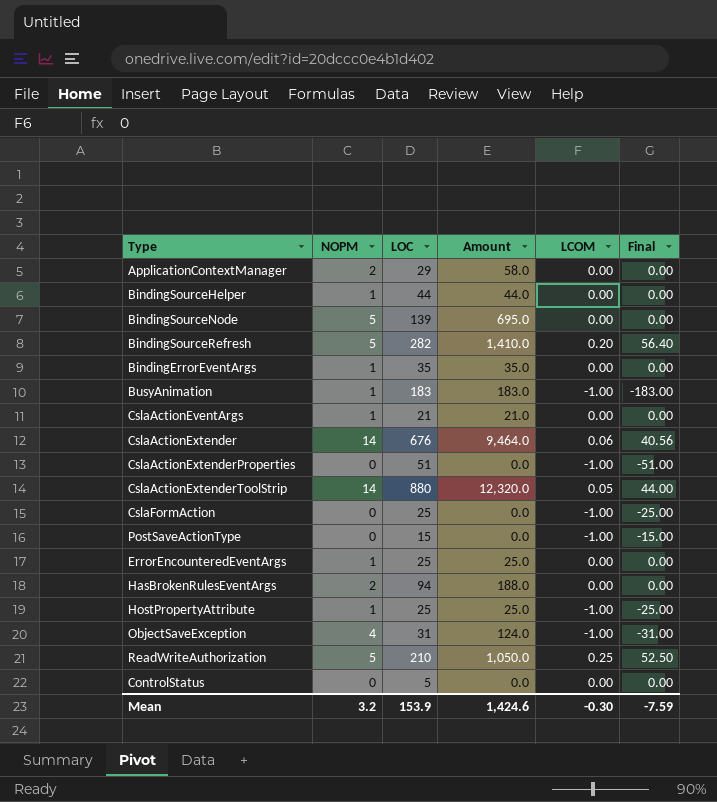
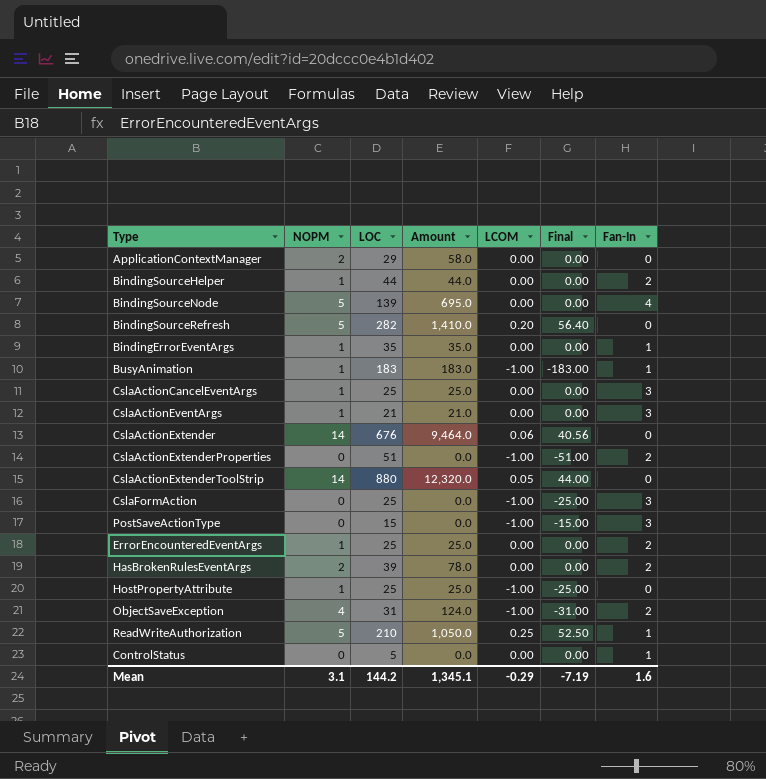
column Fan-In | position: none -> 7
row CslaActionCancelEventArgs: none -> 1 | 25 | 25.0 | 0.00 | 0.00 | 3
HasBrokenRulesEventArgs | LOC: 94 -> 39
HasBrokenRulesEventArgs | Amount: 188.0 -> 78.0
Mean | NOPM: 3.2 -> 3.1
Mean | LOC: 153.9 -> 144.2
Mean | Amount: 1,424.6 -> 1,345.1
Mean | LCOM: -0.30 -> -0.29
Mean | Final: -7.59 -> -7.19

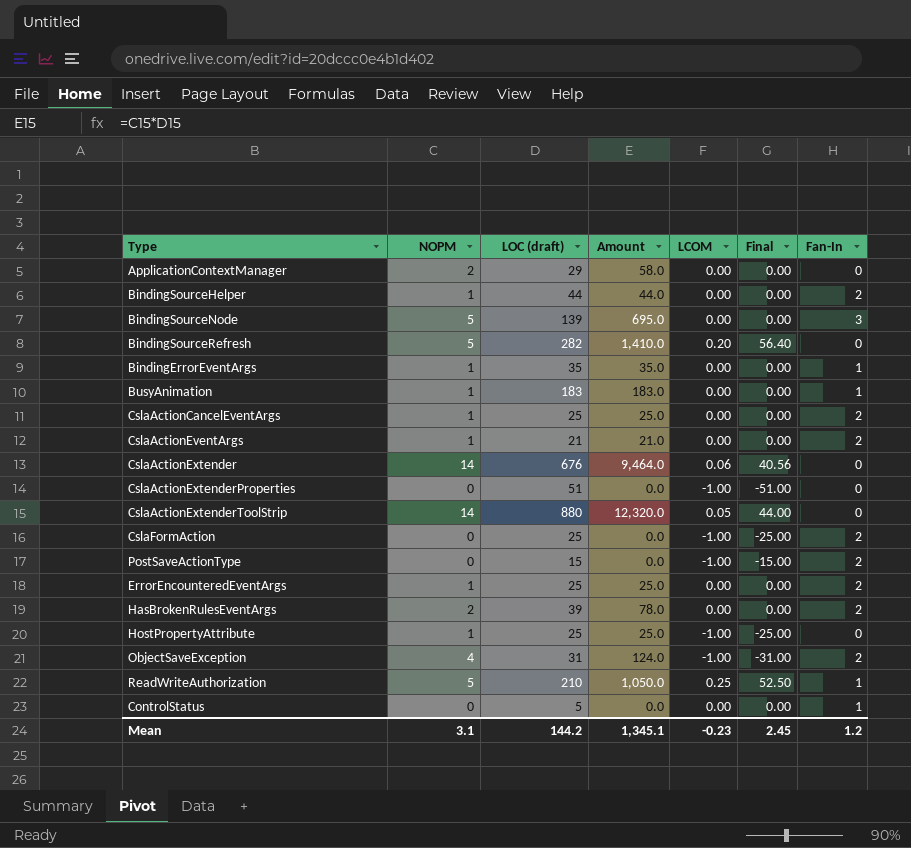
column name: LOC -> LOC (draft)
BindingSourceNode | Fan-In: 4 -> 3
BusyAnimation | LCOM: -1.00 -> 0.00
BusyAnimation | Final: -183.00 -> 0.00
CslaActionCancelEventArgs | Fan-In: 3 -> 2
CslaActionEventArgs | Fan-In: 3 -> 2
CslaActionExtenderProperties | Fan-In: 2 -> 0
CslaFormAction | Fan-In: 3 -> 2
PostSaveActionType | Fan-In: 3 -> 2
Mean | LCOM: -0.29 -> -0.23
Mean | Final: -7.19 -> 2.45
Mean | Fan-In: 1.6 -> 1.2

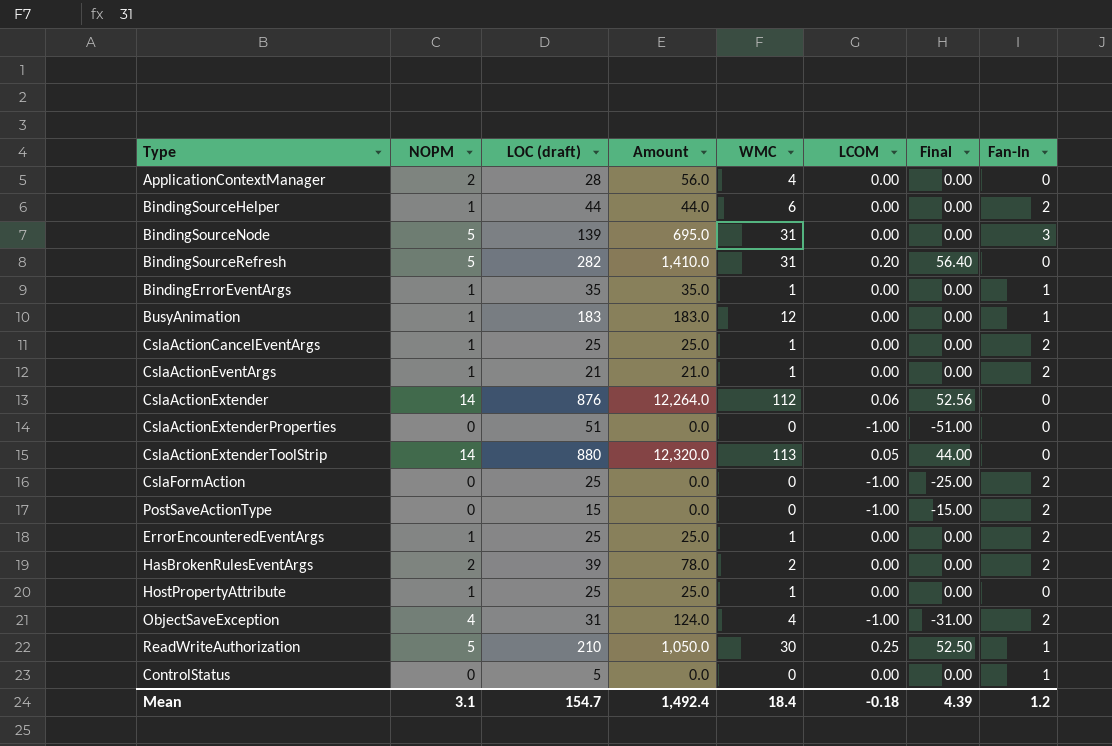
column WMC | position: none -> 5
ApplicationContextManager | LOC (draft): 29 -> 28
ApplicationContextManager | Amount: 58.0 -> 56.0
CslaActionExtender | LOC (draft): 676 -> 876
CslaActionExtender | Amount: 9,464.0 -> 12,264.0
CslaActionExtender | Final: 40.56 -> 52.56
HostPropertyAttribute | LCOM: -1.00 -> 0.00
HostPropertyAttribute | Final: -25.00 -> 0.00
Mean | LOC (draft): 144.2 -> 154.7
Mean | Amount: 1,345.1 -> 1,492.4
Mean | LCOM: -0.23 -> -0.18
Mean | Final: 2.45 -> 4.39

